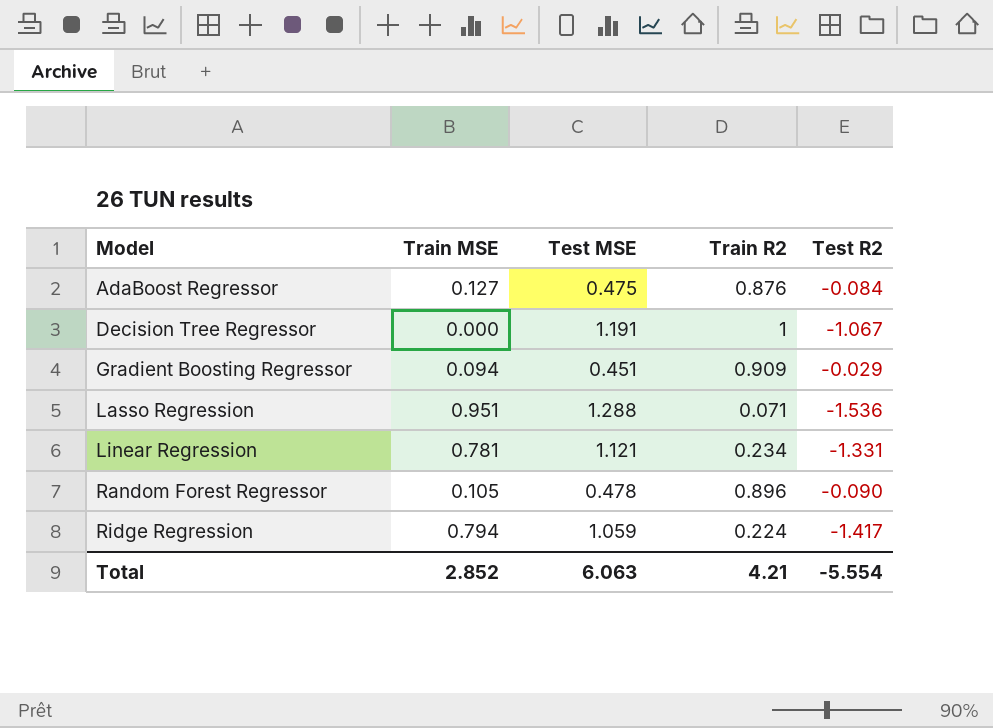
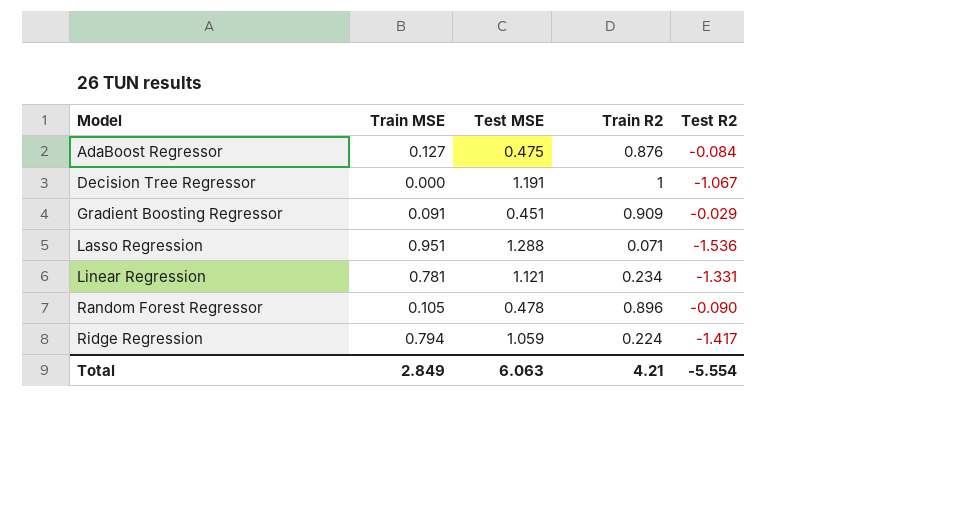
Gradient Boosting Regressor | Train MSE: 0.094 -> 0.091
Total | Train MSE: 2.852 -> 2.849

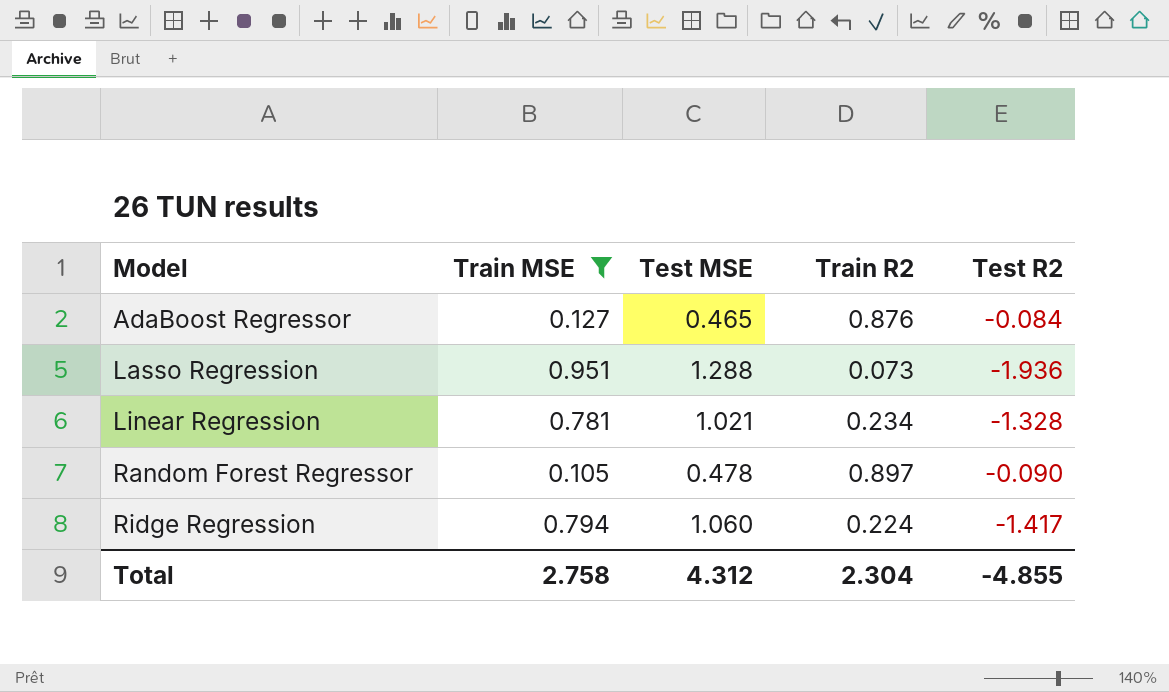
filter: none -> Train MSE >= 0.105
AdaBoost Regressor | Test MSE: 0.475 -> 0.465
Lasso Regression | Train R2: 0.071 -> 0.073
Lasso Regression | Test R2: -1.536 -> -1.936
Linear Regression | Test MSE: 1.121 -> 1.021
Linear Regression | Test R2: -1.331 -> -1.328
Random Forest Regressor | Train R2: 0.896 -> 0.897
Ridge Regression | Test MSE: 1.059 -> 1.060
Total | Train MSE: 2.849 -> 2.758
Total | Test MSE: 6.063 -> 4.312
Total | Train R2: 4.21 -> 2.304
Total | Test R2: -5.554 -> -4.855

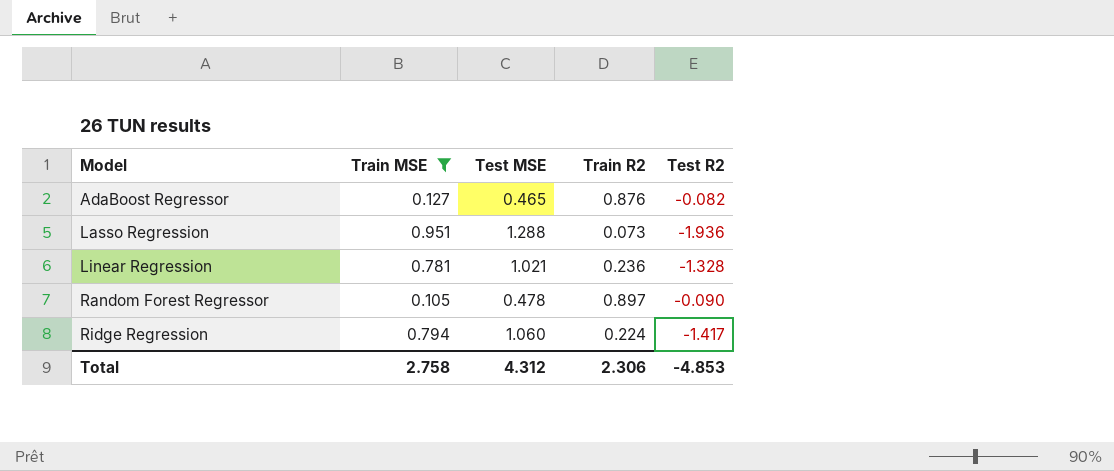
AdaBoost Regressor | Test R2: -0.084 -> -0.082
Linear Regression | Train R2: 0.234 -> 0.236
Total | Train R2: 2.304 -> 2.306
Total | Test R2: -4.855 -> -4.853

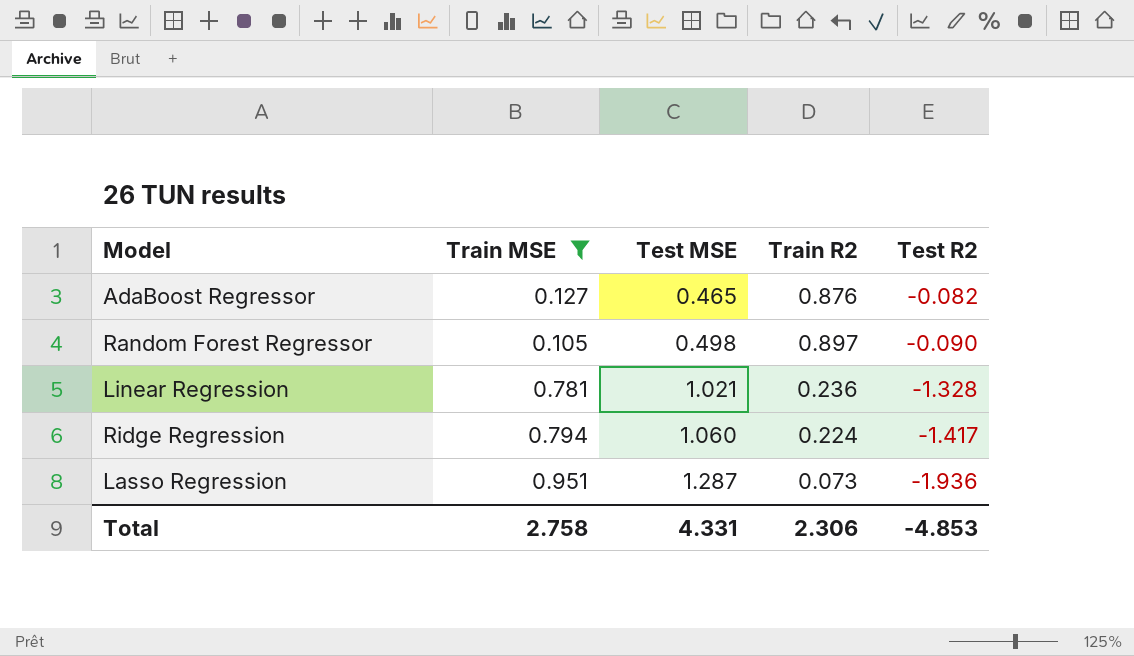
row order: Model ascending -> Test MSE ascending
Random Forest Regressor | Test MSE: 0.478 -> 0.498
Lasso Regression | Test MSE: 1.288 -> 1.287
Total | Test MSE: 4.312 -> 4.331

